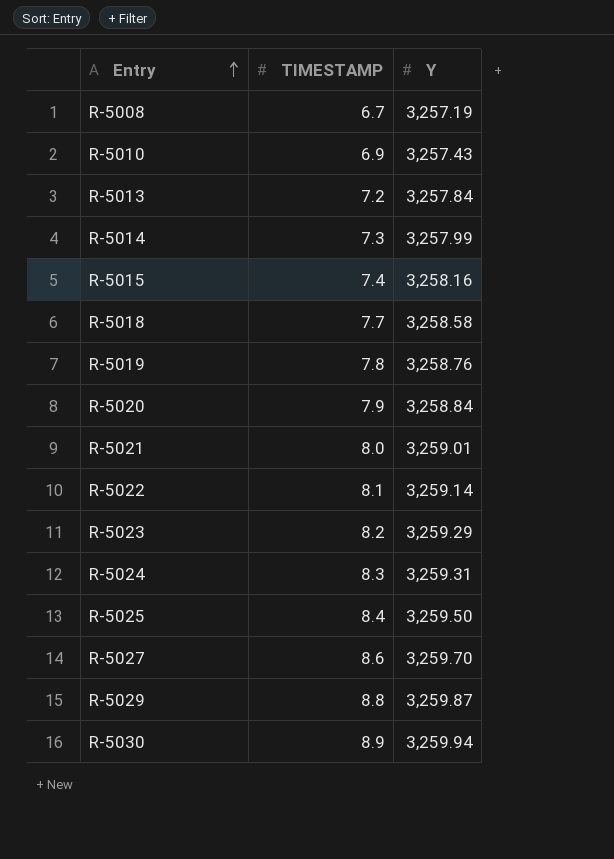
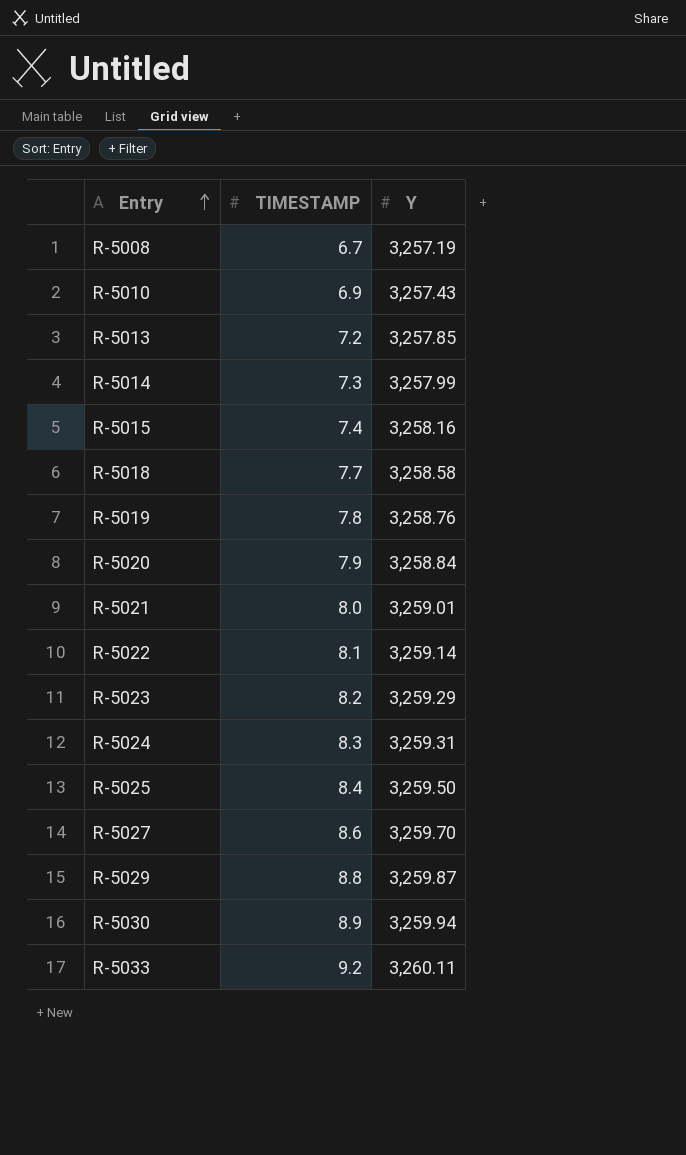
R-5013 | Y: 3,257.84 -> 3,257.85
row R-5033: none -> 9.2 | 3,260.11

